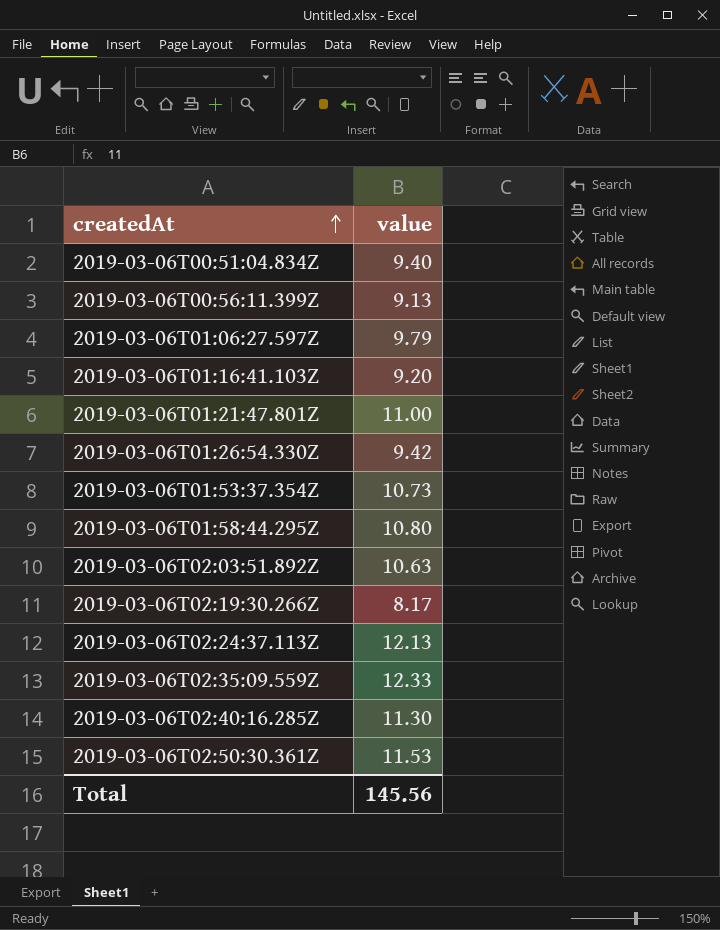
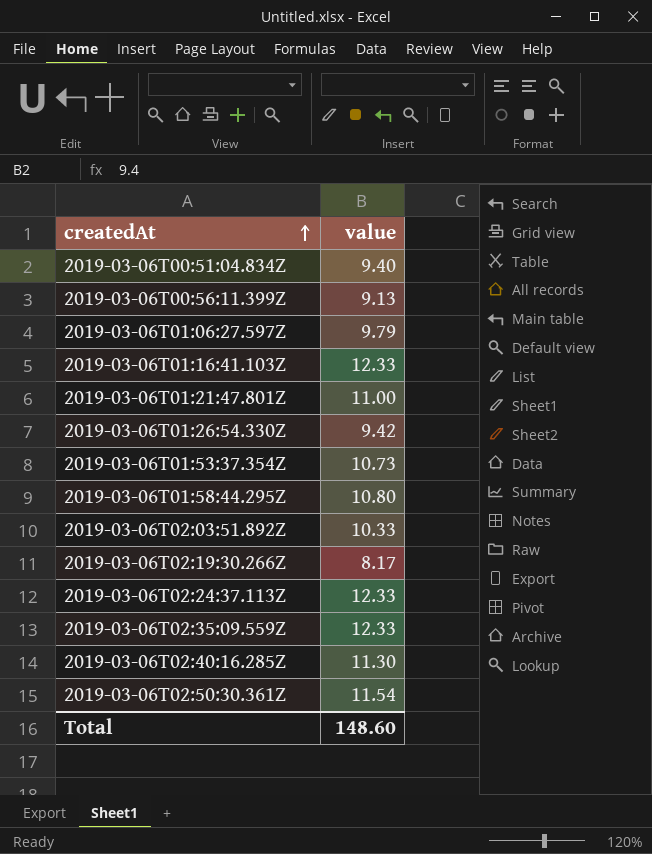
2019-03-06T01:16:41.103Z | value: 9.20 -> 12.33
2019-03-06T02:03:51.892Z | value: 10.63 -> 10.33
2019-03-06T02:24:37.113Z | value: 12.13 -> 12.33
2019-03-06T02:50:30.361Z | value: 11.53 -> 11.54
Total | value: 145.56 -> 148.60

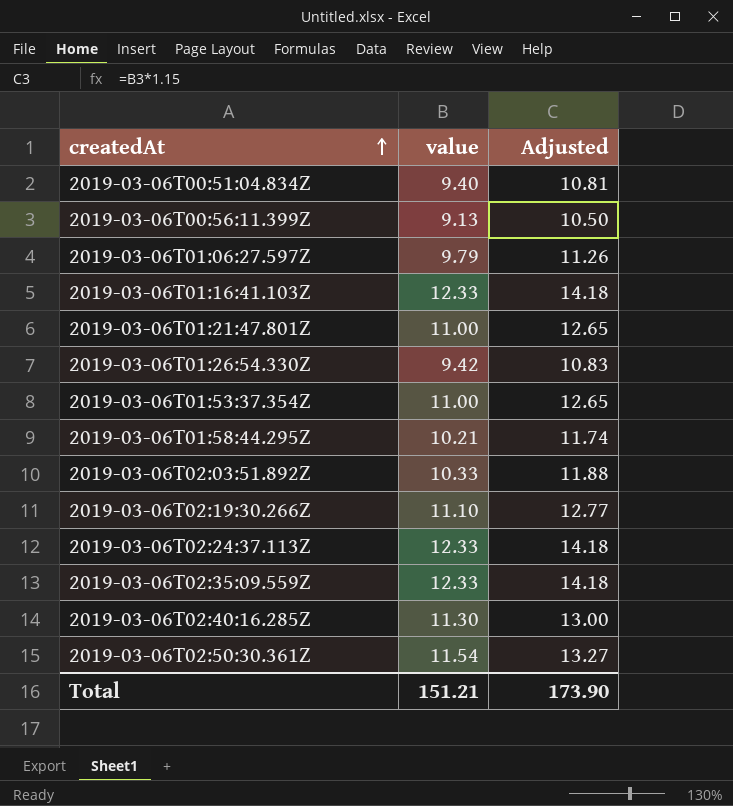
column Adjusted | formula: none -> [value] * 1.15
2019-03-06T01:53:37.354Z | value: 10.73 -> 11.00
2019-03-06T01:58:44.295Z | value: 10.80 -> 10.21
2019-03-06T02:19:30.266Z | value: 8.17 -> 11.10
Total | value: 148.60 -> 151.21

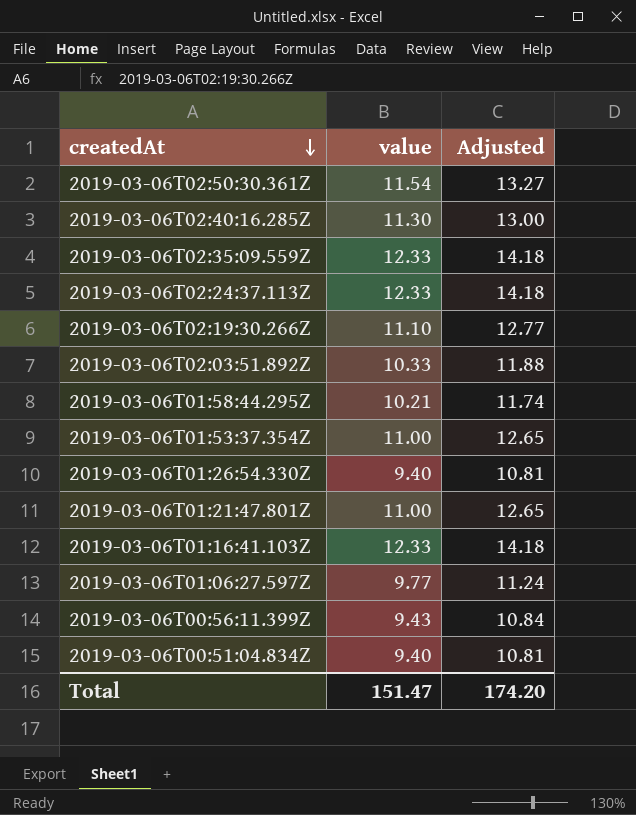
row order: createdAt ascending -> createdAt descending
2019-03-06T01:26:54.330Z | value: 9.42 -> 9.40
2019-03-06T01:26:54.330Z | Adjusted: 10.83 -> 10.81
2019-03-06T01:06:27.597Z | value: 9.79 -> 9.77
2019-03-06T01:06:27.597Z | Adjusted: 11.26 -> 11.24
2019-03-06T00:56:11.399Z | value: 9.13 -> 9.43
2019-03-06T00:56:11.399Z | Adjusted: 10.50 -> 10.84
Total | value: 151.21 -> 151.47
Total | Adjusted: 173.90 -> 174.20

